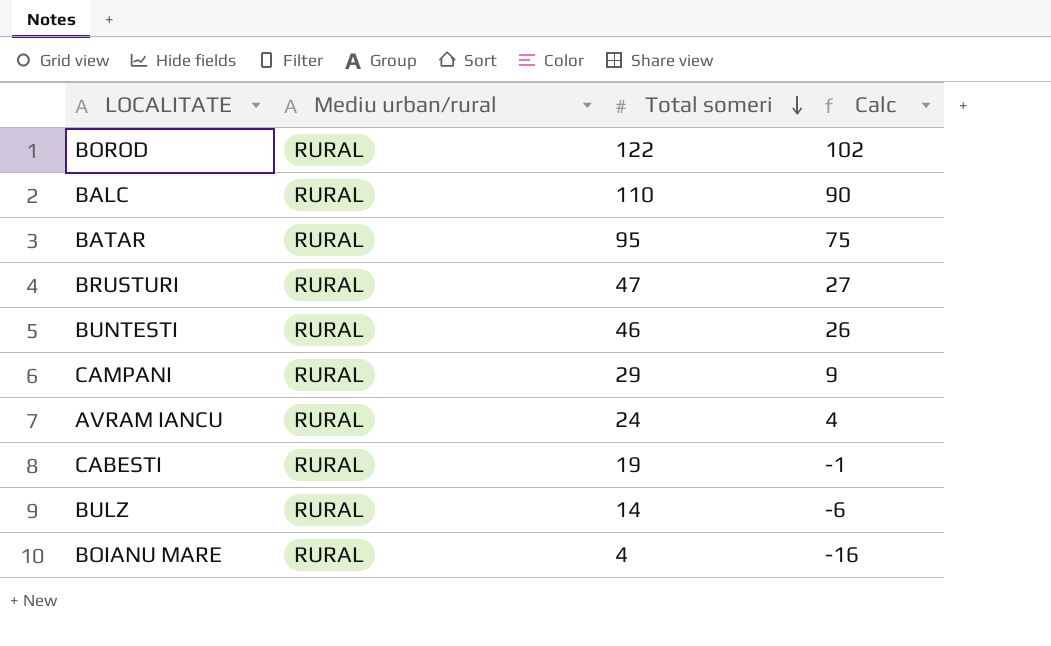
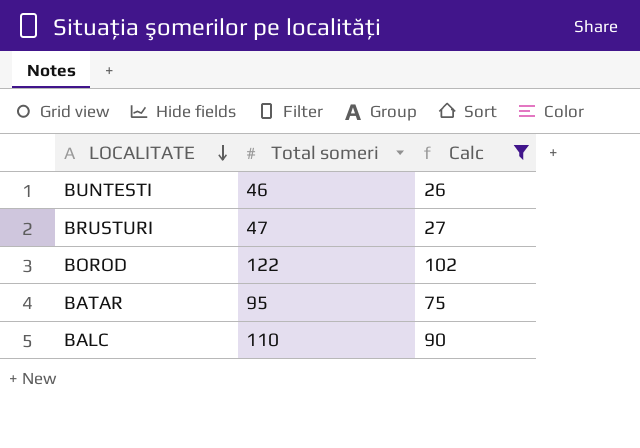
filter: none -> Calc >= 26
row order: Total someri descending -> LOCALITATE descending
column Mediu urban/rural | position: 2 -> none

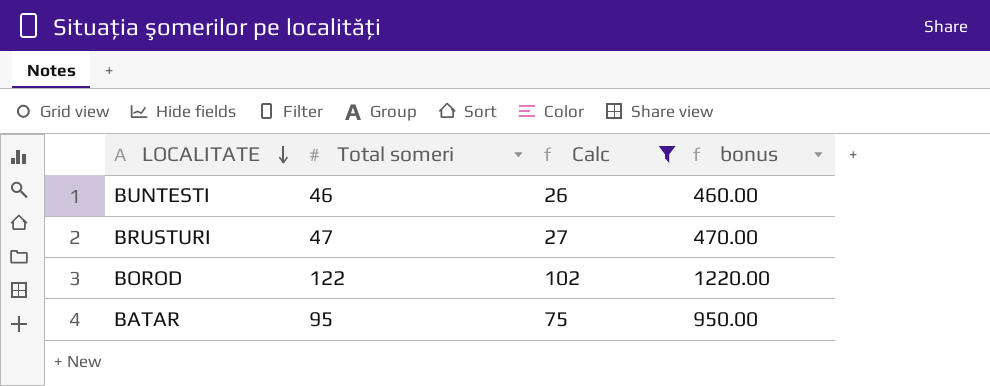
column bonus | formula: none -> [Total someri] * 10
row BALC: 110 | 90 -> none

